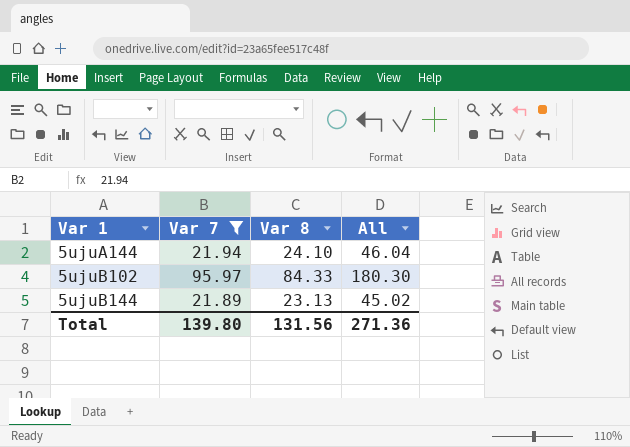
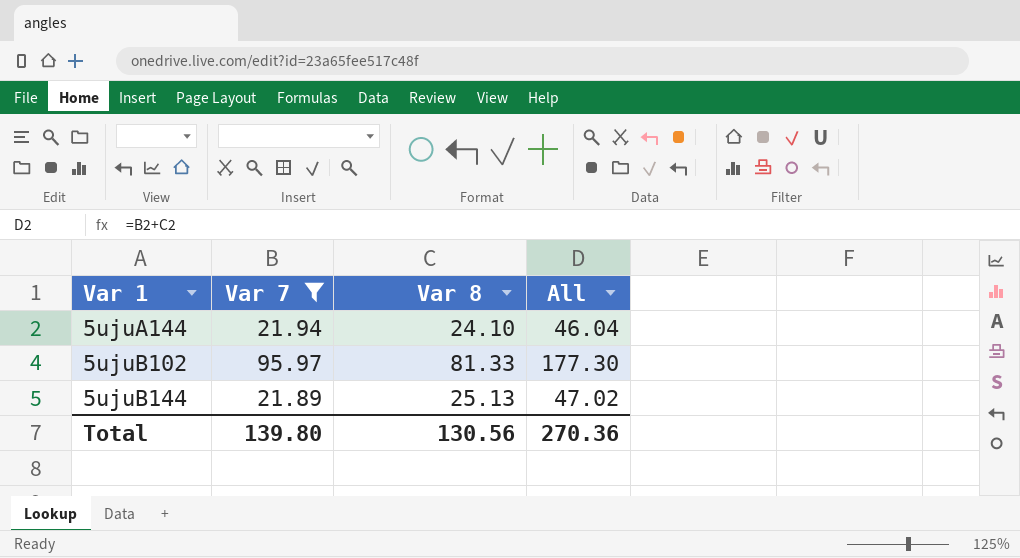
5ujuB102 | Var 8: 84.33 -> 81.33
5ujuB102 | All: 180.30 -> 177.30
5ujuB144 | Var 8: 23.13 -> 25.13
5ujuB144 | All: 45.02 -> 47.02
Total | Var 8: 131.56 -> 130.56
Total | All: 271.36 -> 270.36

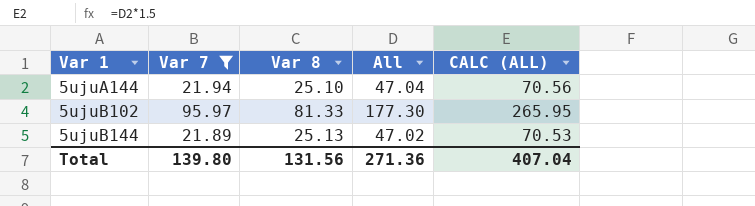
column CALC (ALL) | formula: none -> [All] * 1.5
5ujuA144 | Var 8: 24.10 -> 25.10
5ujuA144 | All: 46.04 -> 47.04
Total | Var 8: 130.56 -> 131.56
Total | All: 270.36 -> 271.36

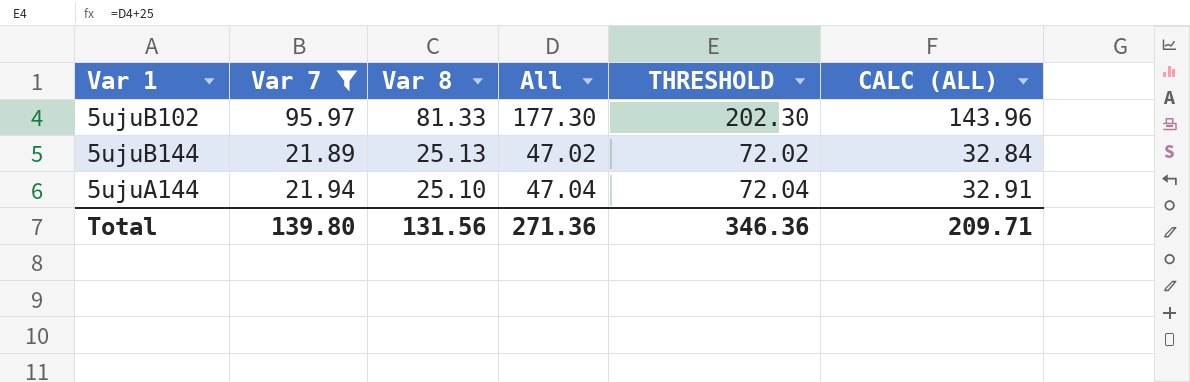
row order: Var 1 ascending -> Var 8 descending
column THRESHOLD | formula: none -> [All] + 25
column CALC (ALL) | formula: [All] * 1.5 -> [Var 7] * 1.5
Total | CALC (ALL): 407.04 -> 209.71

